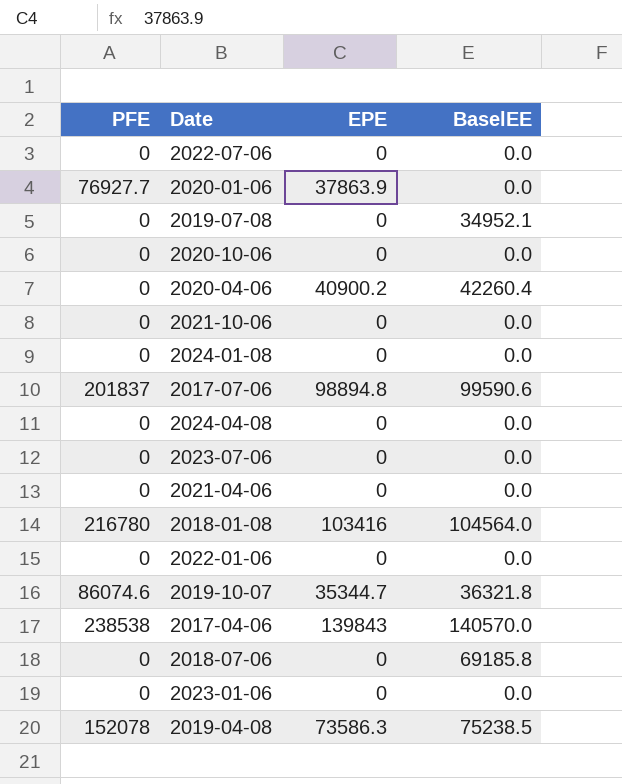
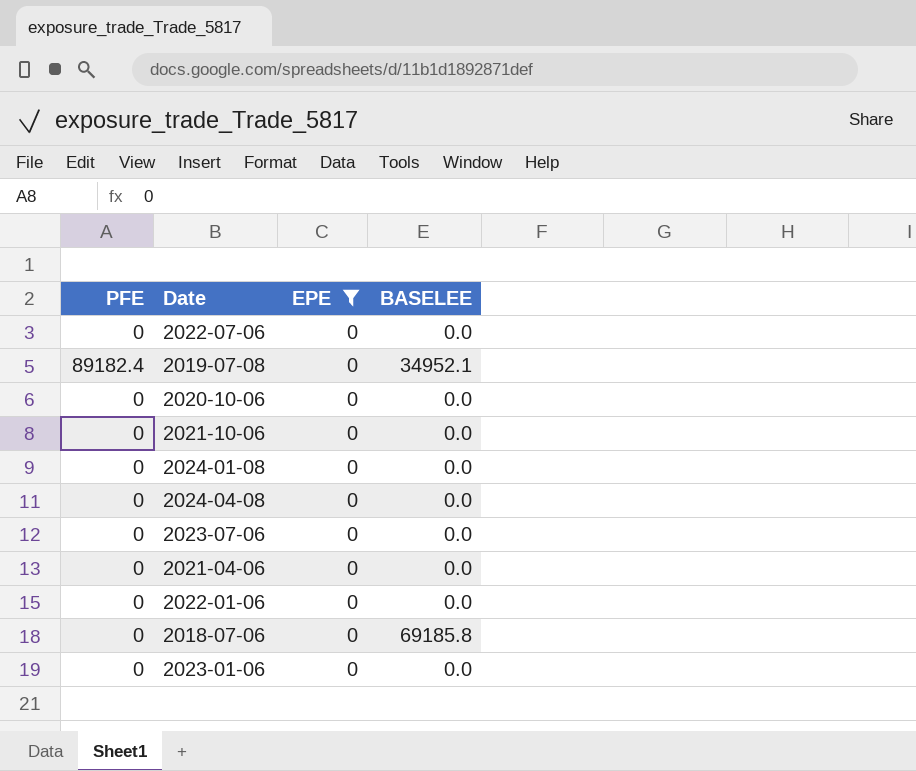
filter: none -> EPE = 0
column name: BaselEE -> BASELEE
2019-07-08 | PFE: 0 -> 89182.4

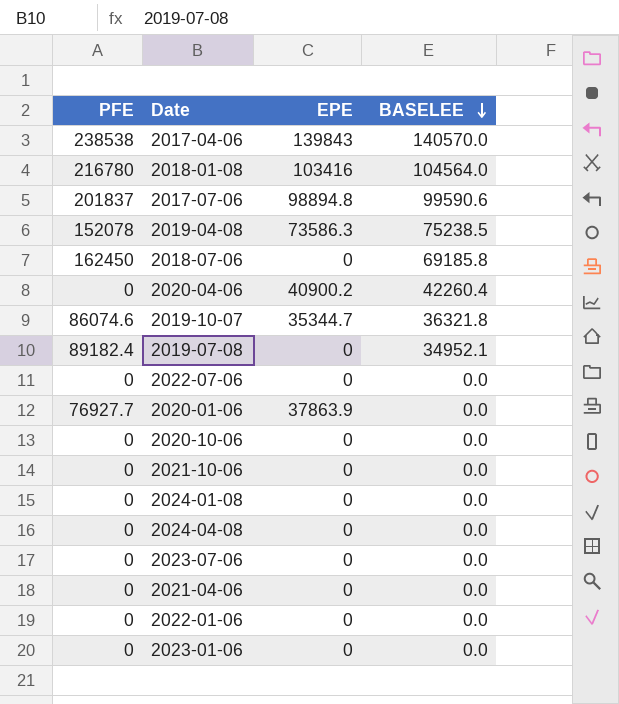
filter: EPE = 0 -> none
row order: none -> BASELEE descending
2018-07-06 | PFE: 0 -> 162450

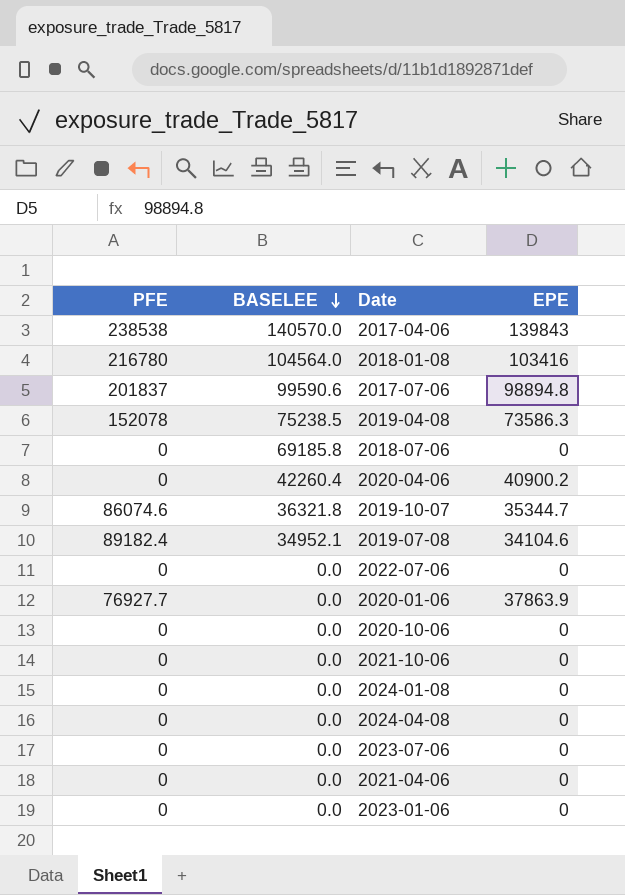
column BASELEE | position: 4 -> 2
row 2022-01-06: 0 | 0 | 0.0 -> none
2018-07-06 | PFE: 162450 -> 0
2019-07-08 | EPE: 0 -> 34104.6

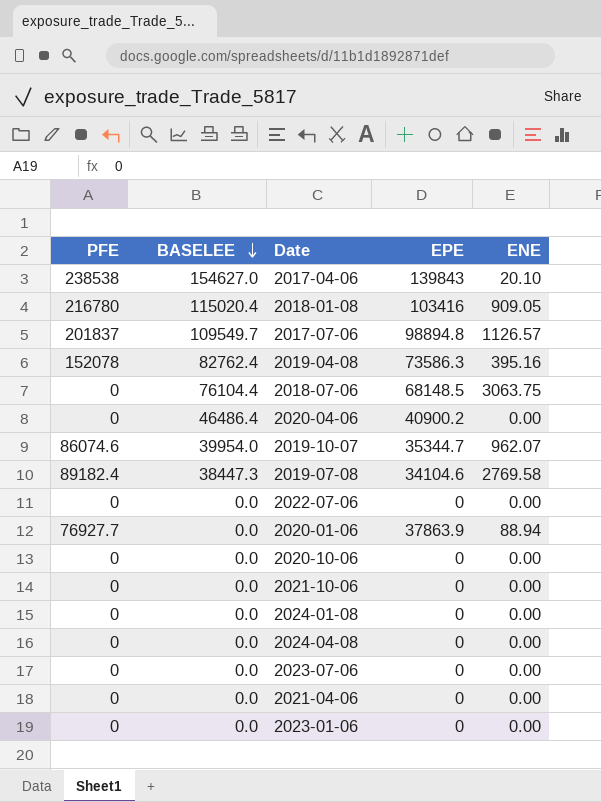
column ENE | position: none -> 5
2017-04-06 | BASELEE: 140570.0 -> 154627.0
2018-01-08 | BASELEE: 104564.0 -> 115020.4
2017-07-06 | BASELEE: 99590.6 -> 109549.7
2019-04-08 | BASELEE: 75238.5 -> 82762.4
2018-07-06 | BASELEE: 69185.8 -> 76104.4
2018-07-06 | EPE: 0 -> 68148.5
2020-04-06 | BASELEE: 42260.4 -> 46486.4
2019-10-07 | BASELEE: 36321.8 -> 39954.0
2019-07-08 | BASELEE: 34952.1 -> 38447.3

